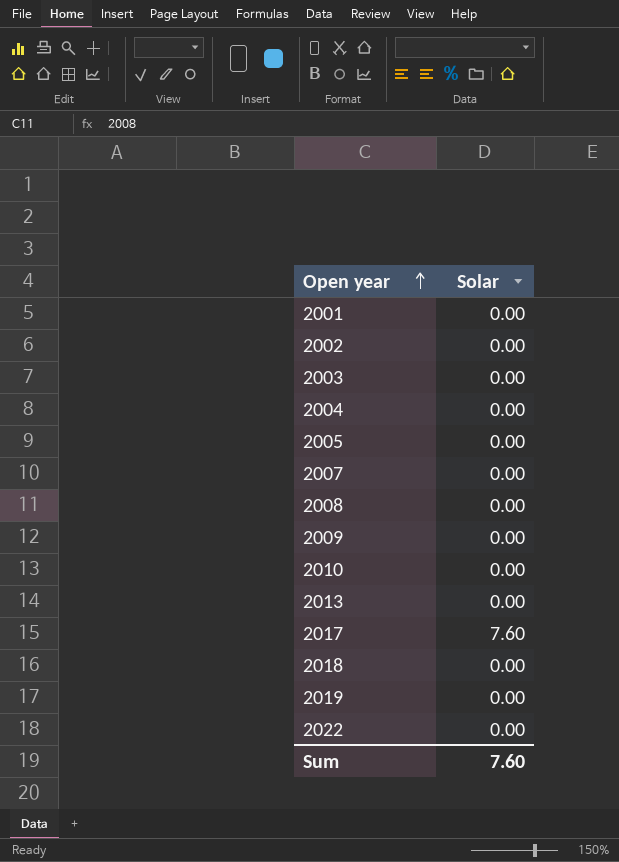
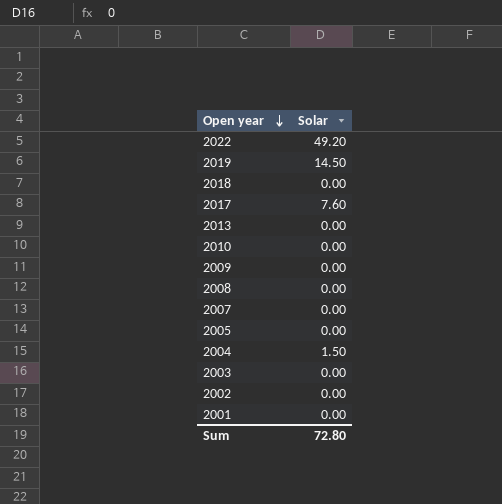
row order: Open year ascending -> Open year descending
2022 | Solar: 0.00 -> 49.20
2019 | Solar: 0.00 -> 14.50
2004 | Solar: 0.00 -> 1.50
Sum | Solar: 7.60 -> 72.80

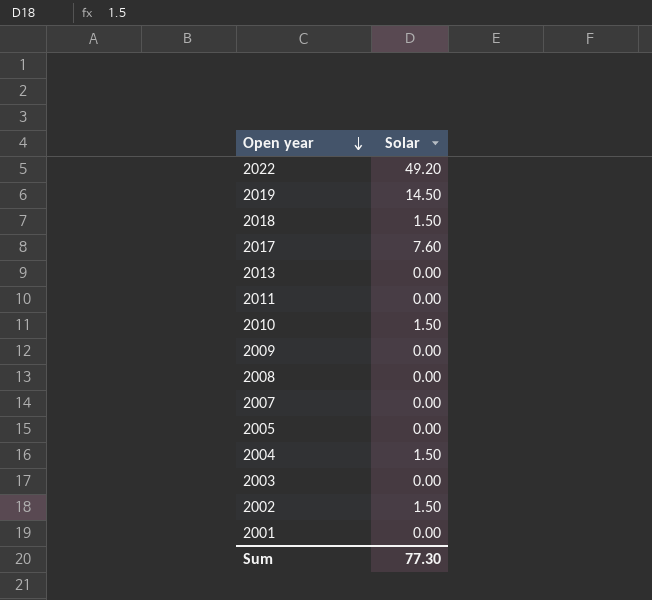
2018 | Solar: 0.00 -> 1.50
row 2011: none -> 0.00
2010 | Solar: 0.00 -> 1.50
2002 | Solar: 0.00 -> 1.50
Sum | Solar: 72.80 -> 77.30

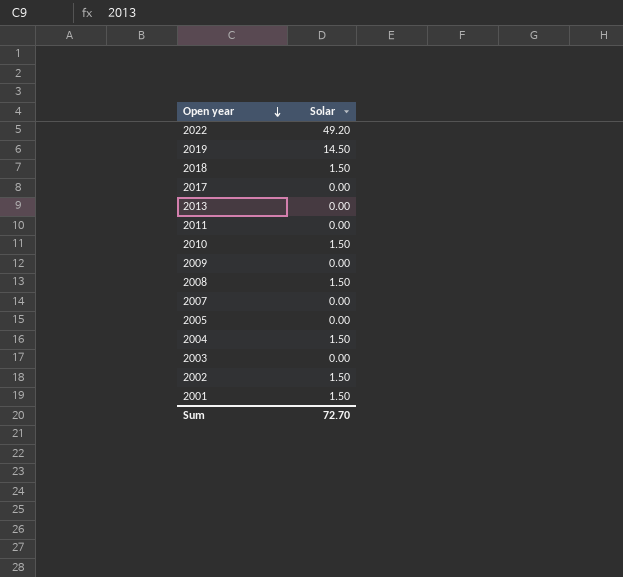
2017 | Solar: 7.60 -> 0.00
2008 | Solar: 0.00 -> 1.50
2001 | Solar: 0.00 -> 1.50
Sum | Solar: 77.30 -> 72.70

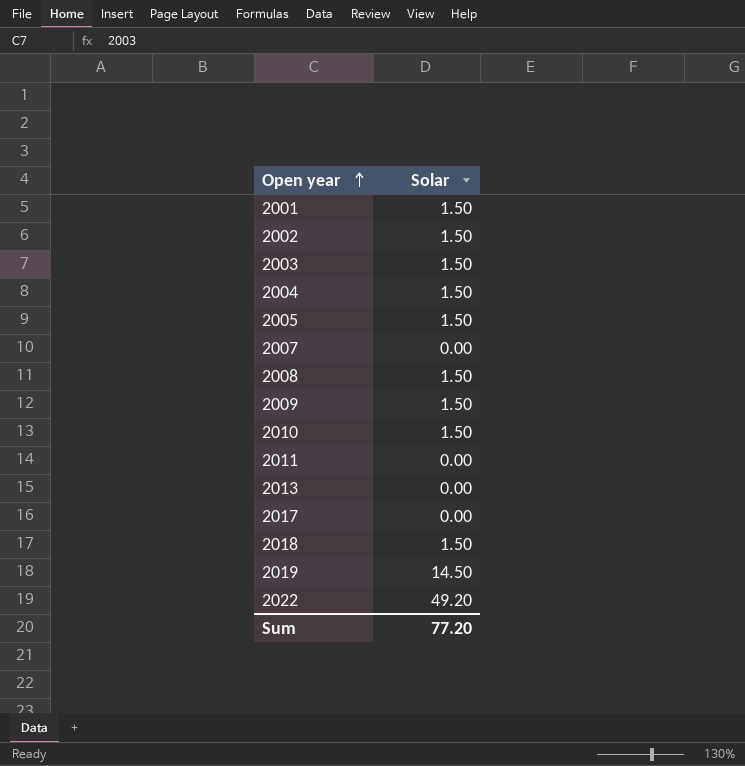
row order: Open year descending -> Open year ascending
2003 | Solar: 0.00 -> 1.50
2005 | Solar: 0.00 -> 1.50
2009 | Solar: 0.00 -> 1.50
Sum | Solar: 72.70 -> 77.20

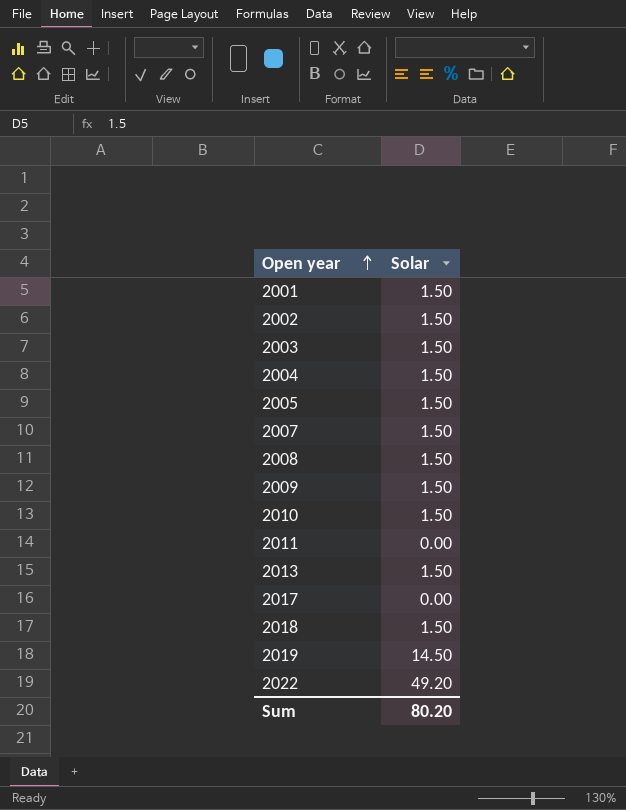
2007 | Solar: 0.00 -> 1.50
2013 | Solar: 0.00 -> 1.50
Sum | Solar: 77.20 -> 80.20

